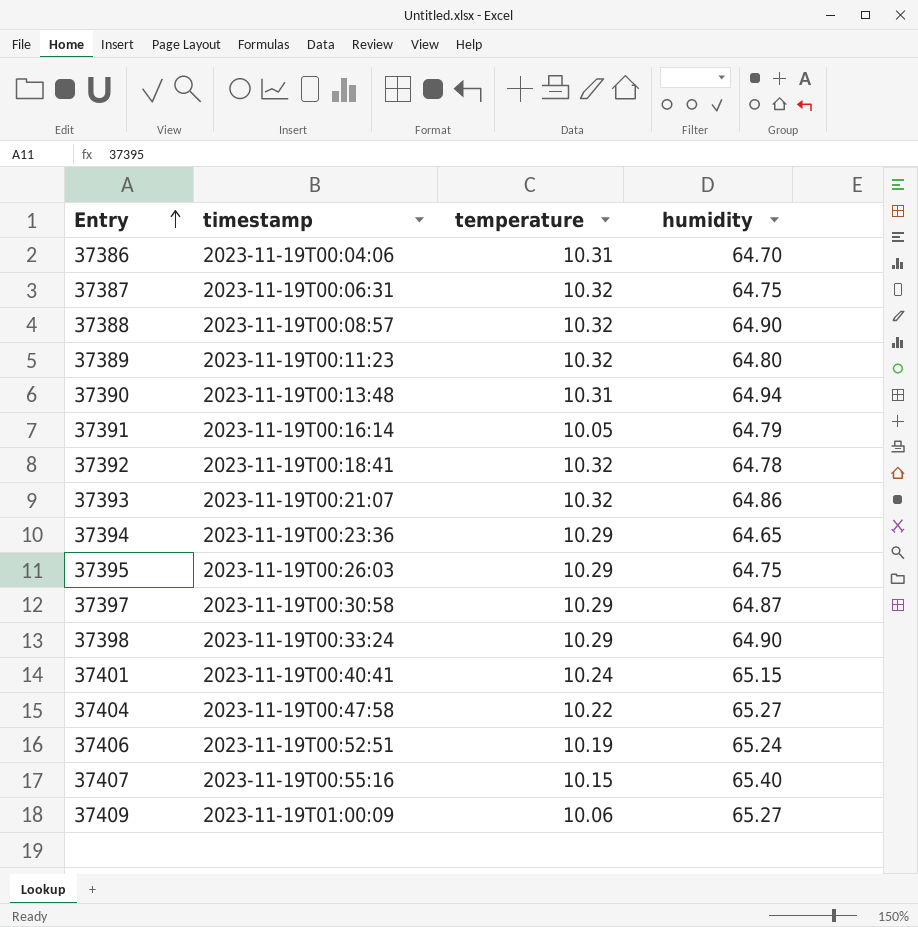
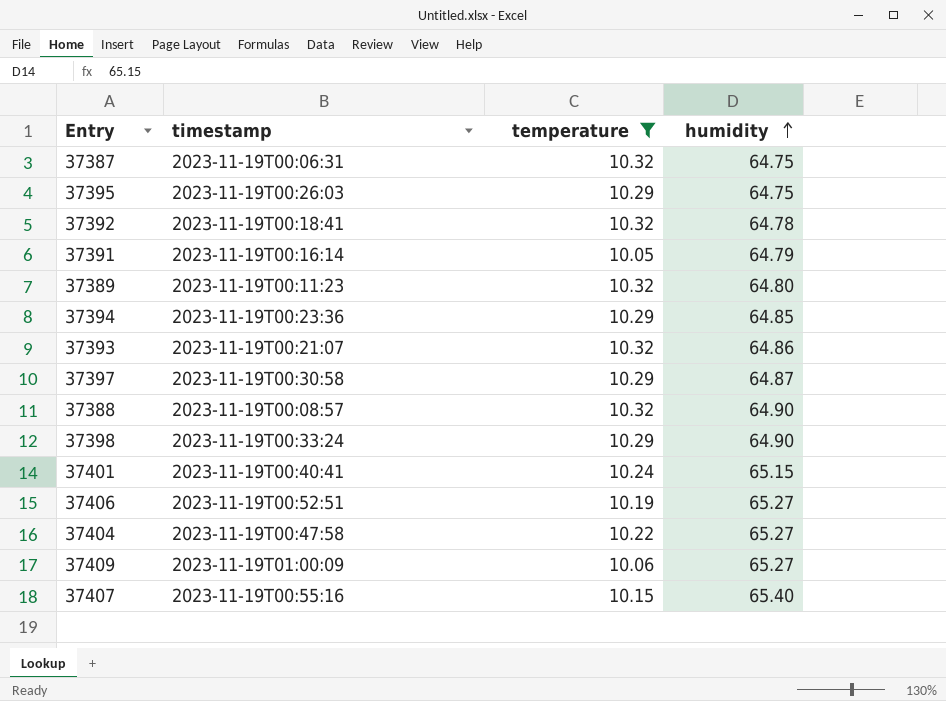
filter: none -> temperature != 10.31
row order: Entry ascending -> humidity ascending
37394 | humidity: 64.65 -> 64.85
37406 | humidity: 65.24 -> 65.27

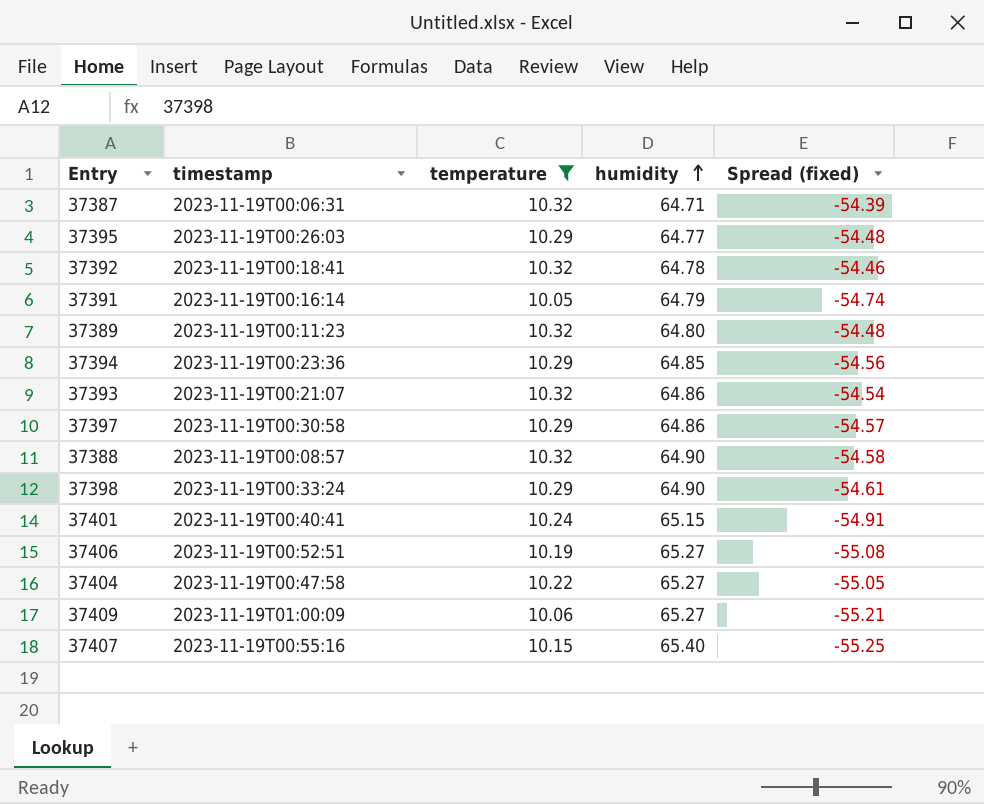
column Spread (fixed) | formula: none -> [temperature] - [humidity]
37387 | humidity: 64.75 -> 64.71
37395 | humidity: 64.75 -> 64.77
37397 | humidity: 64.87 -> 64.86

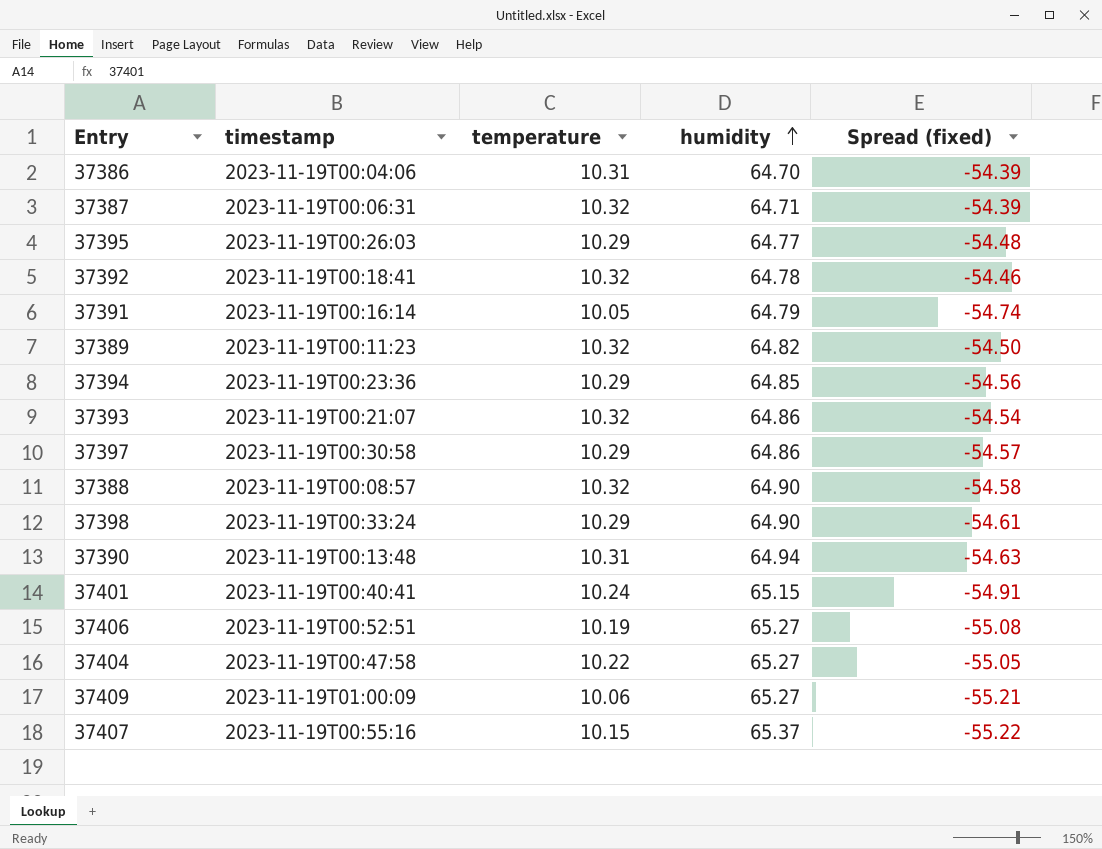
filter: temperature != 10.31 -> none
37389 | humidity: 64.80 -> 64.82
37389 | Spread (fixed): -54.48 -> -54.50
37407 | humidity: 65.40 -> 65.37
37407 | Spread (fixed): -55.25 -> -55.22

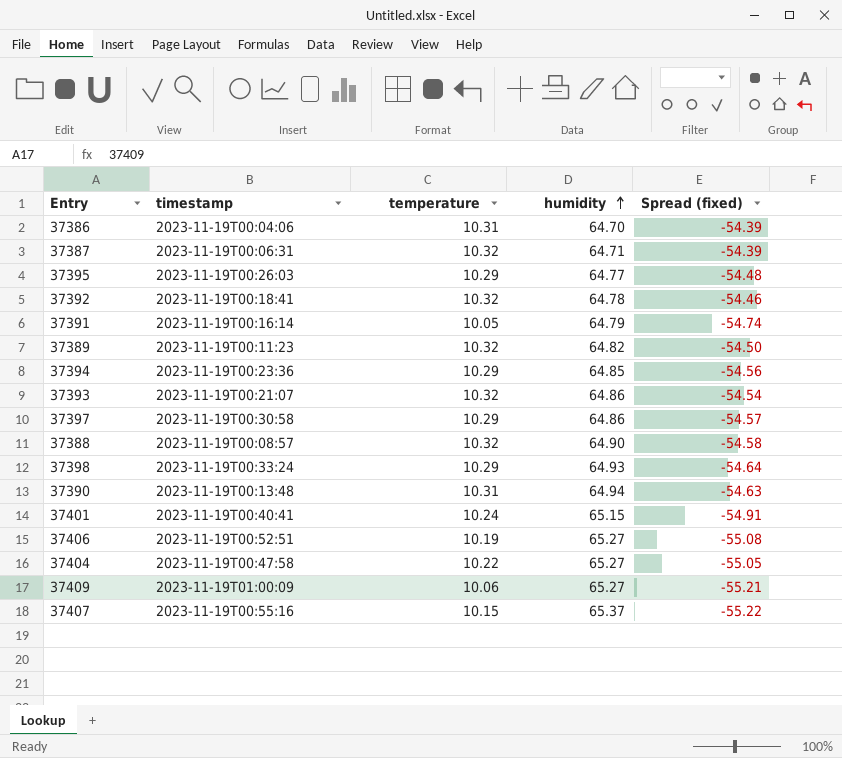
37398 | humidity: 64.90 -> 64.93
37398 | Spread (fixed): -54.61 -> -54.64

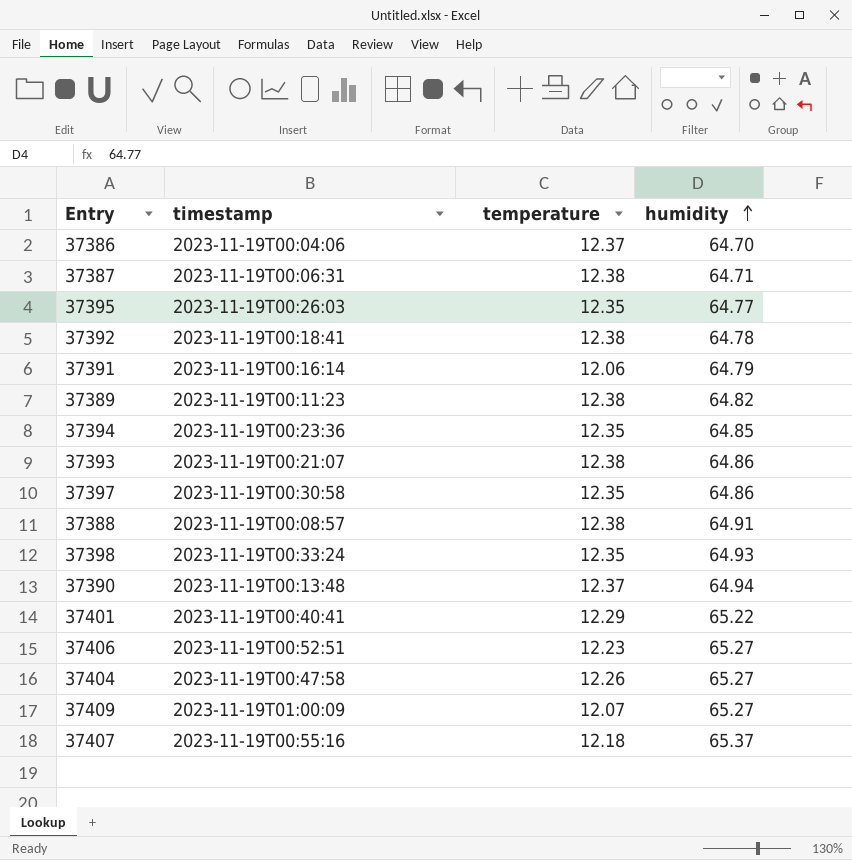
column Spread (fixed) | formula: [temperature] - [humidity] -> none
37386 | temperature: 10.31 -> 12.37
37387 | temperature: 10.32 -> 12.38
37395 | temperature: 10.29 -> 12.35
37392 | temperature: 10.32 -> 12.38
37391 | temperature: 10.05 -> 12.06
37389 | temperature: 10.32 -> 12.38
37394 | temperature: 10.29 -> 12.35
37393 | temperature: 10.32 -> 12.38
37397 | temperature: 10.29 -> 12.35
37388 | temperature: 10.32 -> 12.38
37388 | humidity: 64.90 -> 64.91
37398 | temperature: 10.29 -> 12.35
37390 | temperature: 10.31 -> 12.37
37401 | temperature: 10.24 -> 12.29
37401 | humidity: 65.15 -> 65.22
37406 | temperature: 10.19 -> 12.23
37404 | temperature: 10.22 -> 12.26
37409 | temperature: 10.06 -> 12.07
37407 | temperature: 10.15 -> 12.18

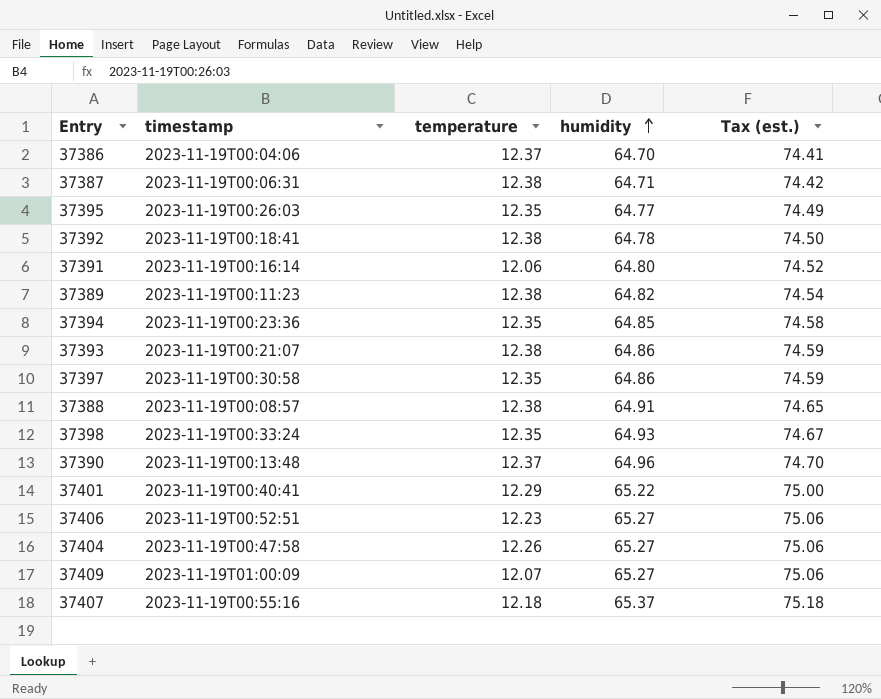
column Tax (est.) | formula: none -> [humidity] * 1.15
37391 | humidity: 64.79 -> 64.80
37390 | humidity: 64.94 -> 64.96

